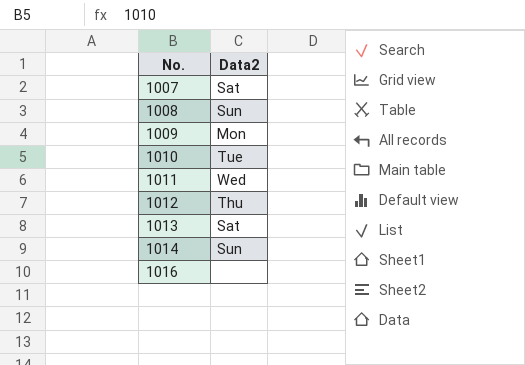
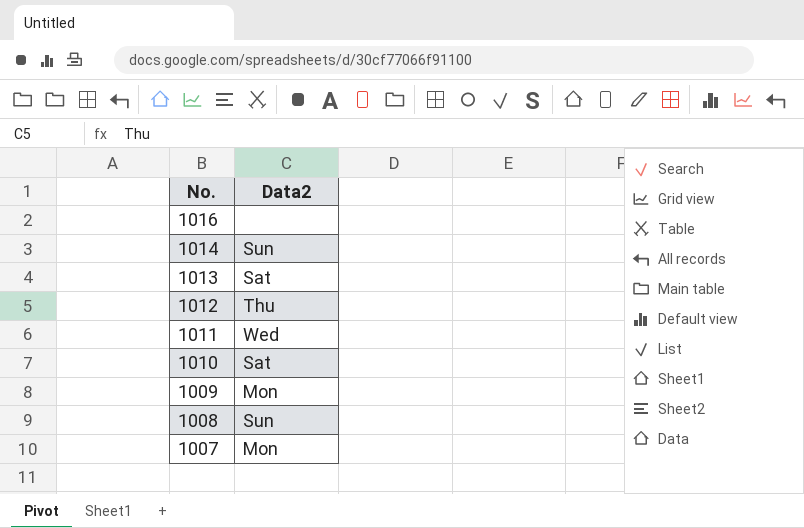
row order: No. ascending -> No. descending
1010 | Data2: Tue -> Sat
1007 | Data2: Sat -> Mon

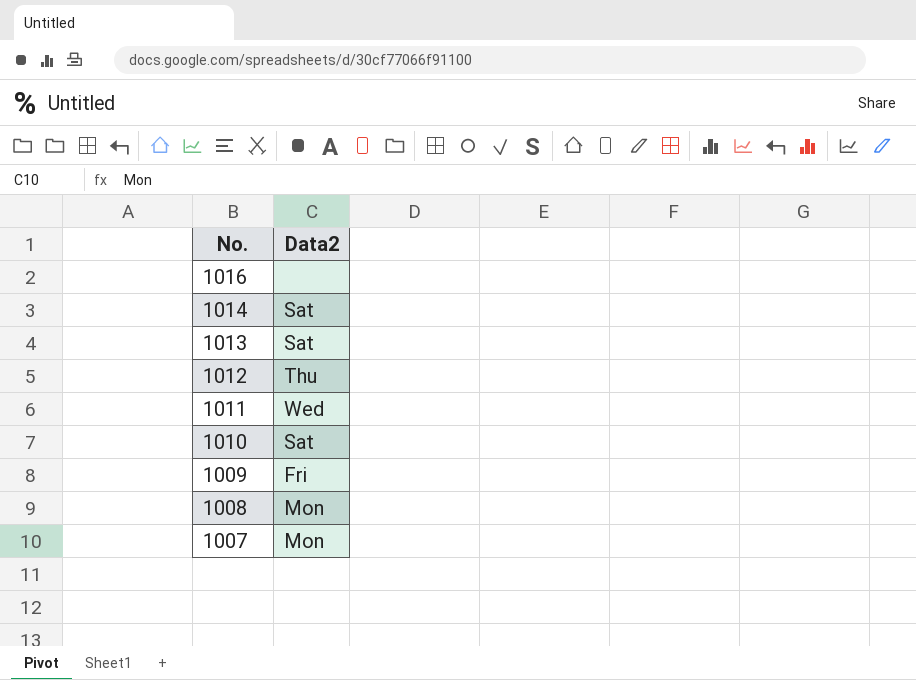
1014 | Data2: Sun -> Sat
1009 | Data2: Mon -> Fri
1008 | Data2: Sun -> Mon

